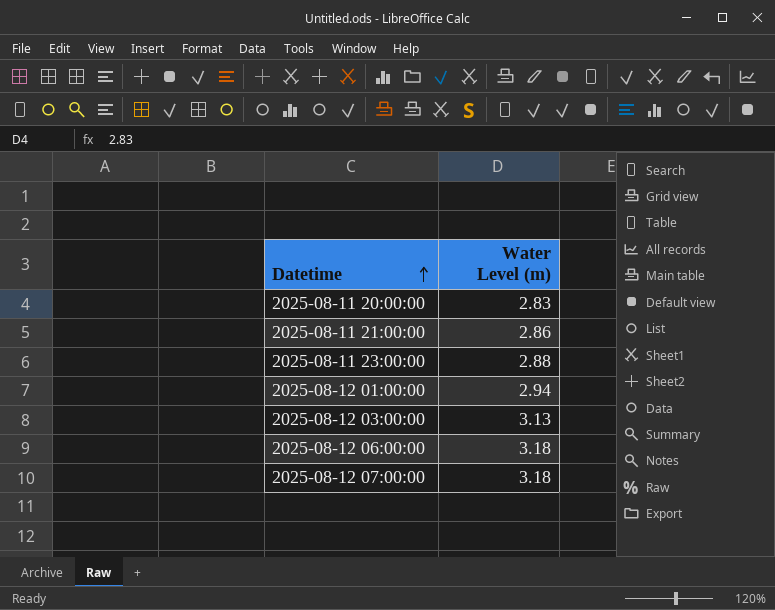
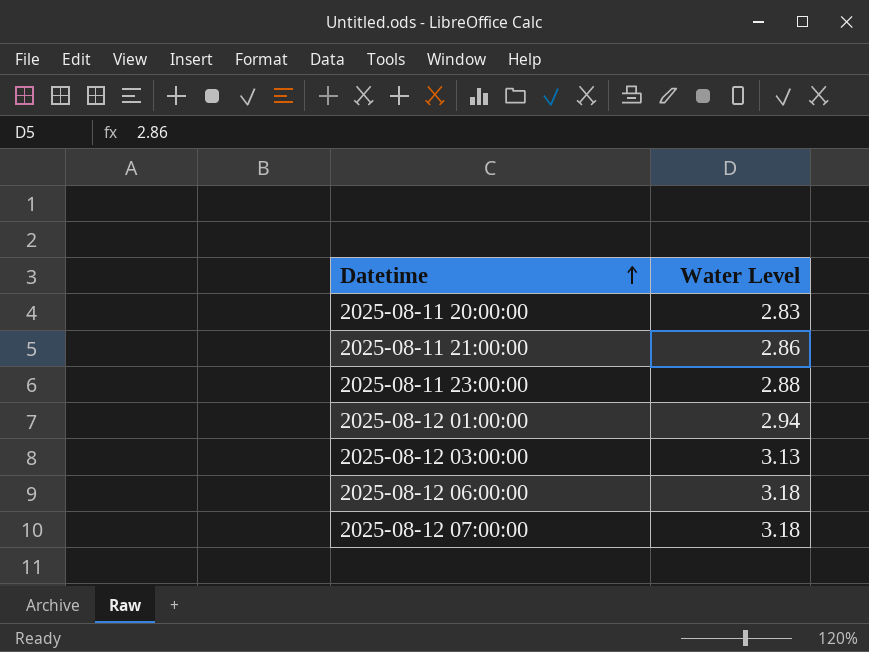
column name: Water Level (m) -> Water Level

